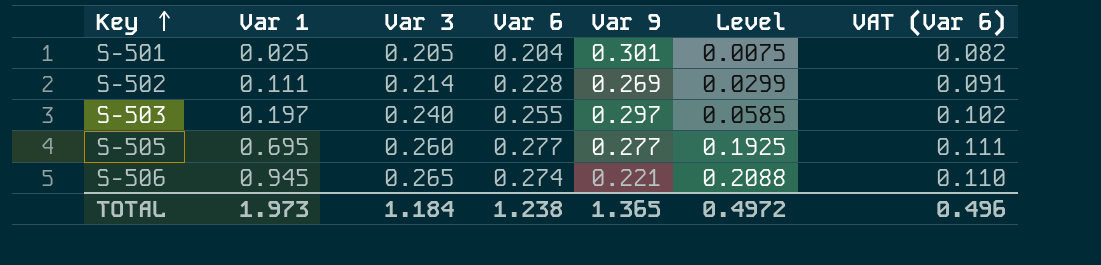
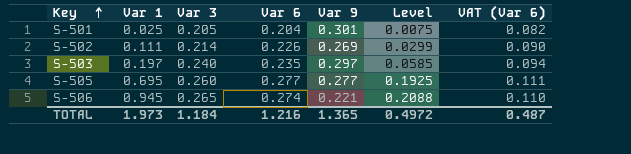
S-502 | Var 6: 0.228 -> 0.226
S-502 | VAT (Var 6): 0.091 -> 0.090
S-503 | Var 6: 0.255 -> 0.235
S-503 | VAT (Var 6): 0.102 -> 0.094
TOTAL | Var 6: 1.238 -> 1.216
TOTAL | VAT (Var 6): 0.496 -> 0.487

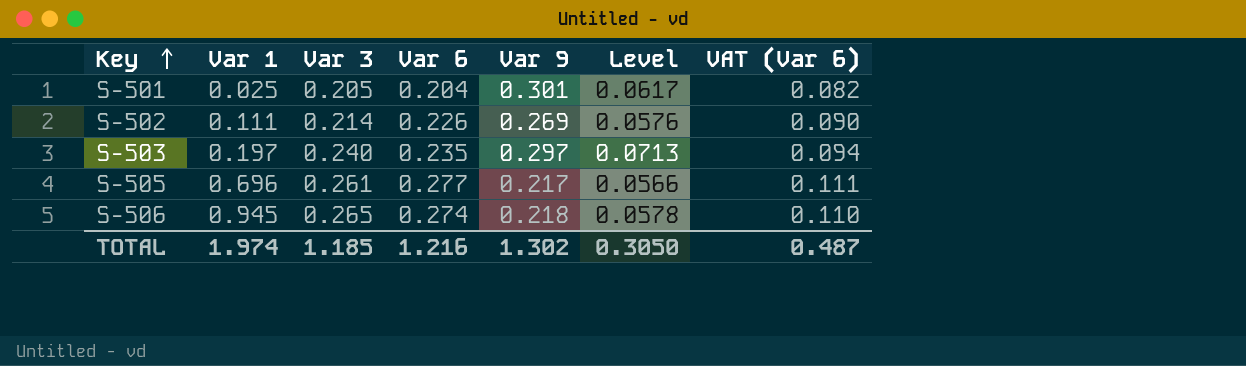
column Level | formula: [Var 1] * [Var 9] -> [Var 3] * [Var 9]
S-505 | Var 1: 0.695 -> 0.696
S-505 | Var 3: 0.260 -> 0.261
S-505 | Var 9: 0.277 -> 0.217
S-506 | Var 9: 0.221 -> 0.218
TOTAL | Var 1: 1.973 -> 1.974
TOTAL | Var 3: 1.184 -> 1.185
TOTAL | Var 9: 1.365 -> 1.302
TOTAL | Level: 0.4972 -> 0.3050

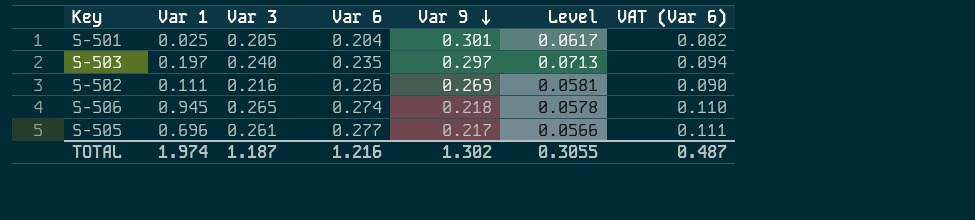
row order: Key ascending -> Var 9 descending
S-502 | Var 3: 0.214 -> 0.216
S-502 | Level: 0.0576 -> 0.0581
TOTAL | Var 3: 1.185 -> 1.187
TOTAL | Level: 0.3050 -> 0.3055

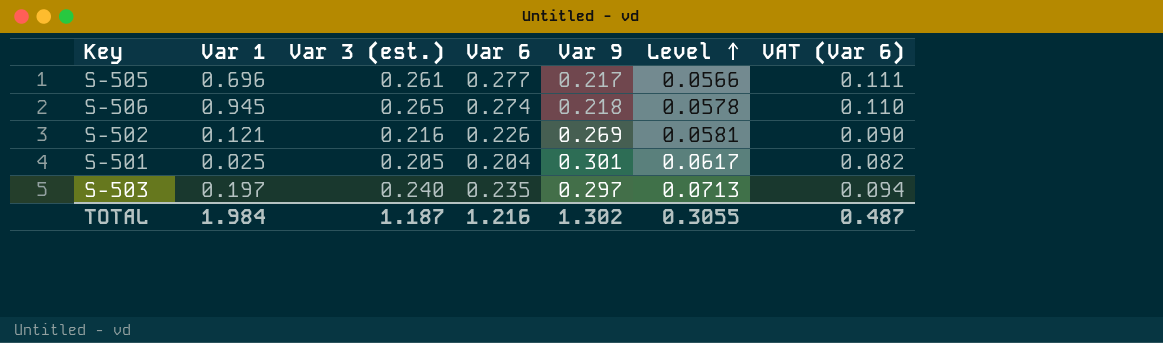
row order: Var 9 descending -> Level ascending
column name: Var 3 -> Var 3 (est.)
S-502 | Var 1: 0.111 -> 0.121
TOTAL | Var 1: 1.974 -> 1.984

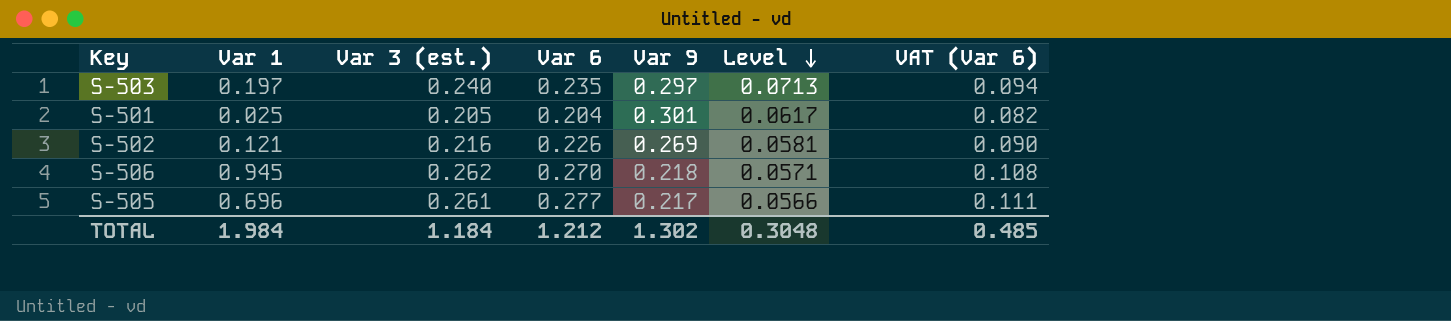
row order: Level ascending -> Level descending
S-506 | Var 3 (est.): 0.265 -> 0.262
S-506 | Var 6: 0.274 -> 0.270
S-506 | Level: 0.0578 -> 0.0571
S-506 | VAT (Var 6): 0.110 -> 0.108
TOTAL | Var 3 (est.): 1.187 -> 1.184
TOTAL | Var 6: 1.216 -> 1.212
TOTAL | Level: 0.3055 -> 0.3048
TOTAL | VAT (Var 6): 0.487 -> 0.485

